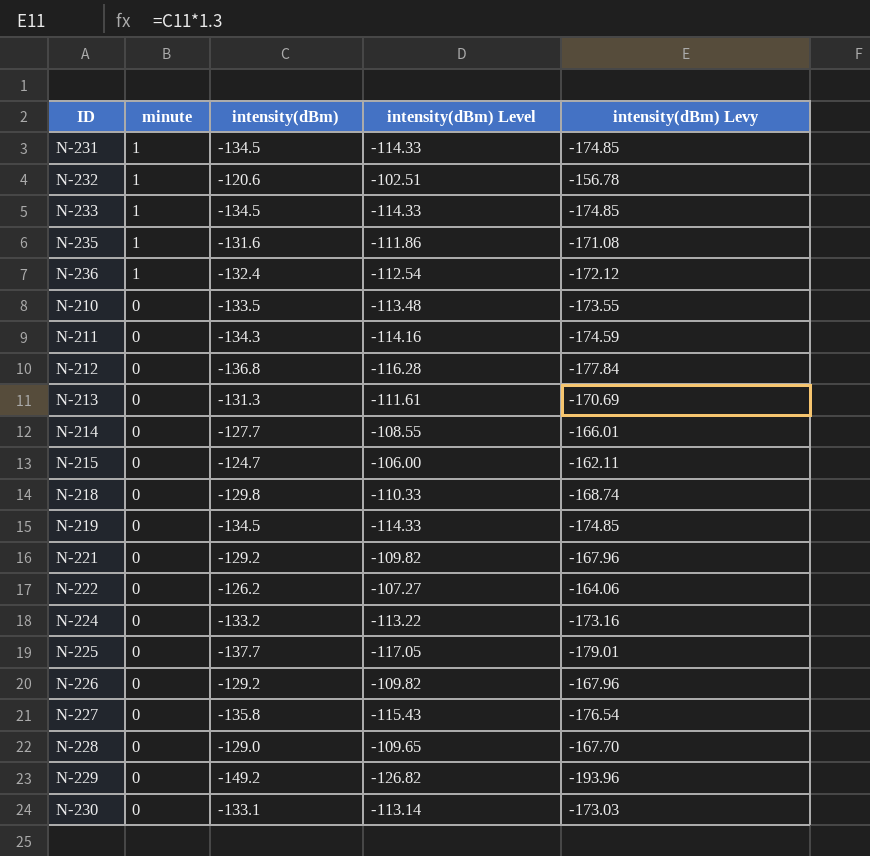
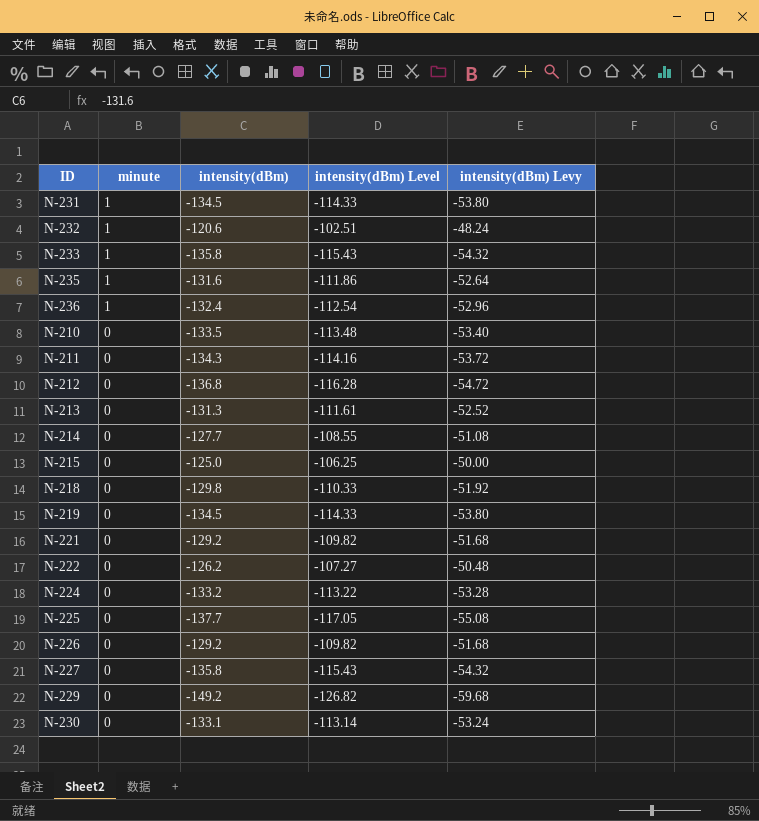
column intensity(dBm) Levy | formula: [intensity(dBm)] * 1.3 -> [intensity(dBm)] * 0.4
row N-228: 0 | -129.0 | -109.65 | -167.70 -> none
N-233 | intensity(dBm): -134.5 -> -135.8
N-233 | intensity(dBm) Level: -114.33 -> -115.43
N-215 | intensity(dBm): -124.7 -> -125.0
N-215 | intensity(dBm) Level: -106.00 -> -106.25

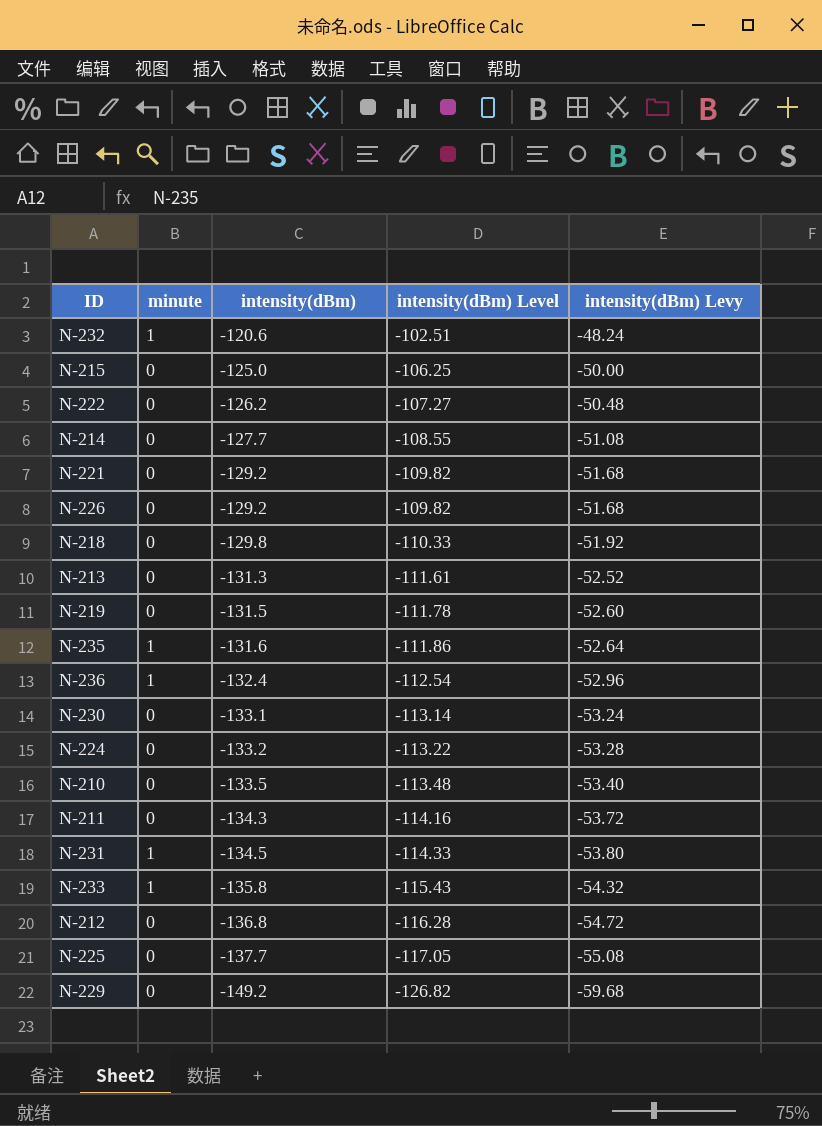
row order: minute descending -> intensity(dBm) descending
row N-227: 0 | -135.8 | -115.43 | -54.32 -> none
N-219 | intensity(dBm): -134.5 -> -131.5
N-219 | intensity(dBm) Level: -114.33 -> -111.78
N-219 | intensity(dBm) Levy: -53.80 -> -52.60

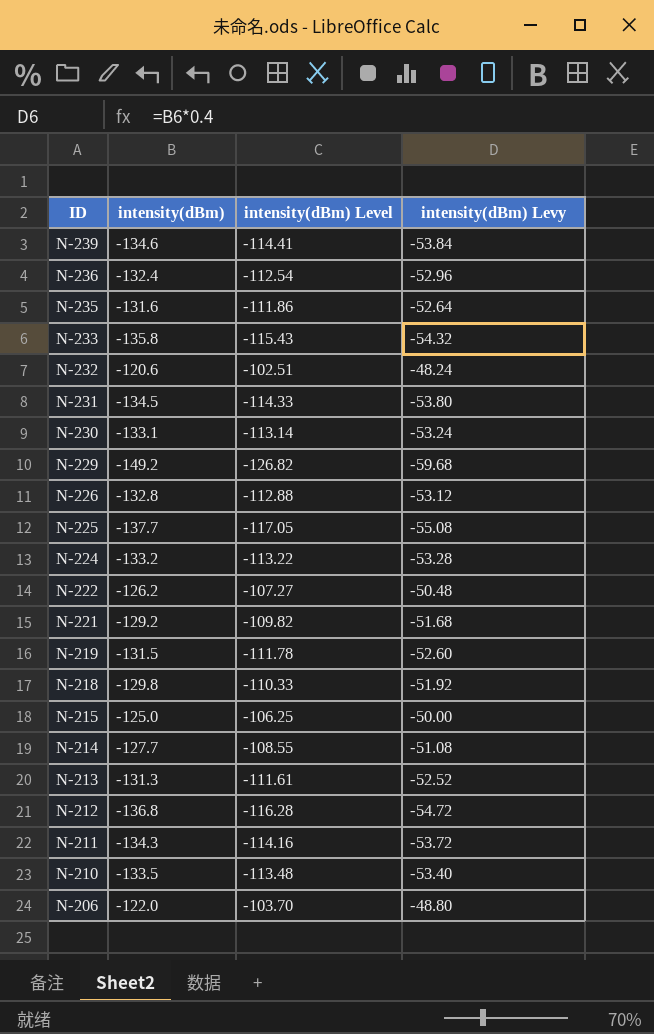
row order: intensity(dBm) descending -> ID descending
column minute | position: 2 -> none
row N-239: none -> -134.6 | -114.41 | -53.84
N-226 | intensity(dBm): -129.2 -> -132.8
N-226 | intensity(dBm) Level: -109.82 -> -112.88
N-226 | intensity(dBm) Levy: -51.68 -> -53.12
row N-206: none -> -122.0 | -103.70 | -48.80

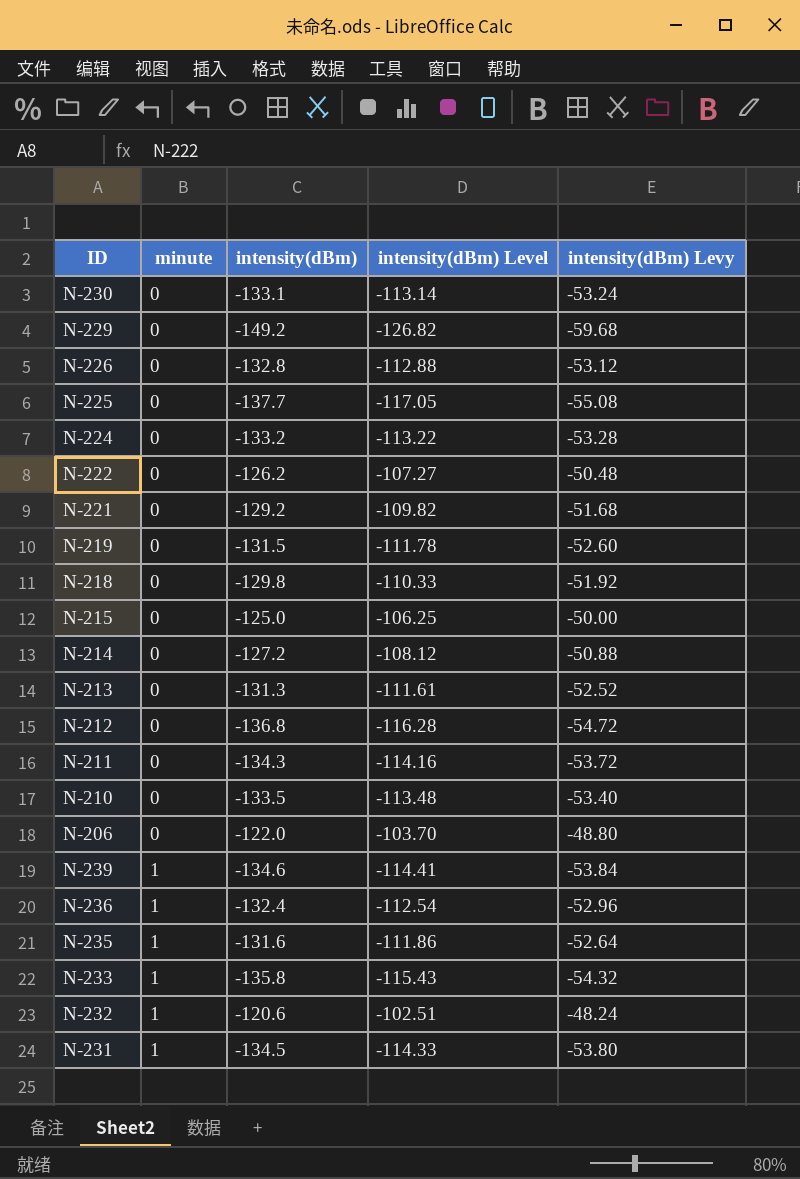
row order: ID descending -> minute ascending
column minute | position: none -> 2
N-214 | intensity(dBm): -127.7 -> -127.2
N-214 | intensity(dBm) Level: -108.55 -> -108.12
N-214 | intensity(dBm) Levy: -51.08 -> -50.88

